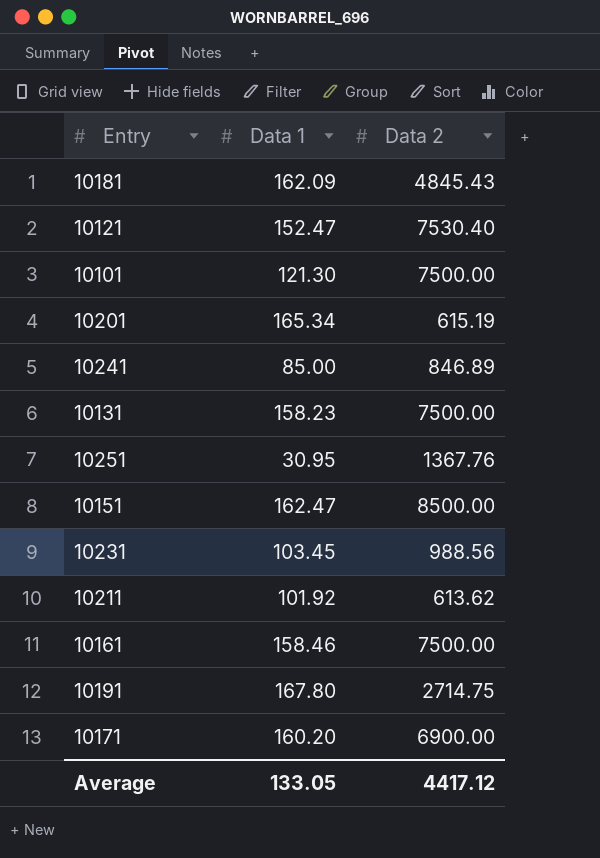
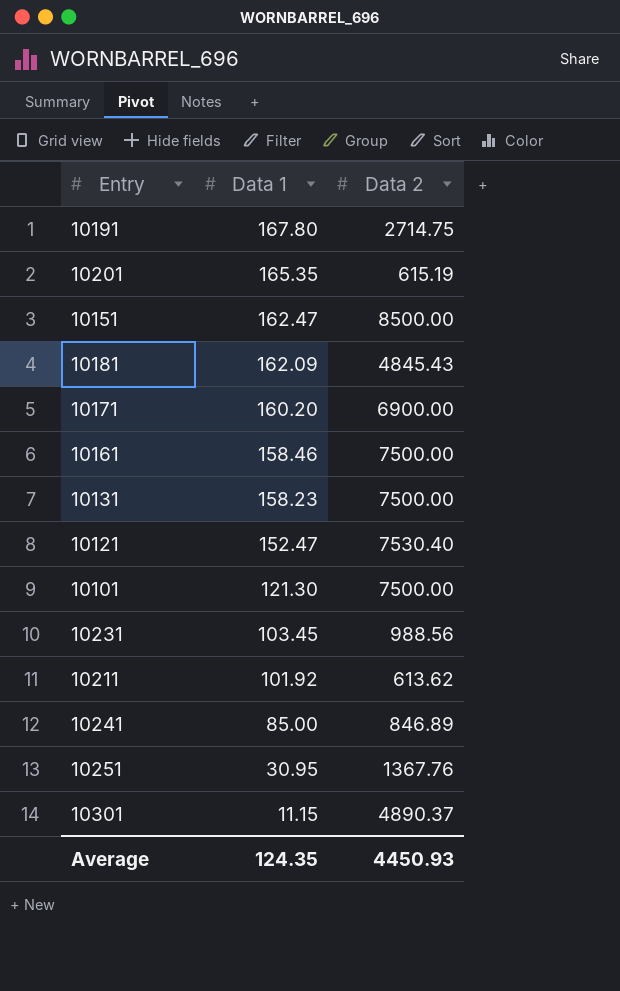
row order: none -> Data 1 descending
10201 | Data 1: 165.34 -> 165.35
row 10301: none -> 11.15 | 4890.37
Average | Data 1: 133.05 -> 124.35
Average | Data 2: 4417.12 -> 4450.93

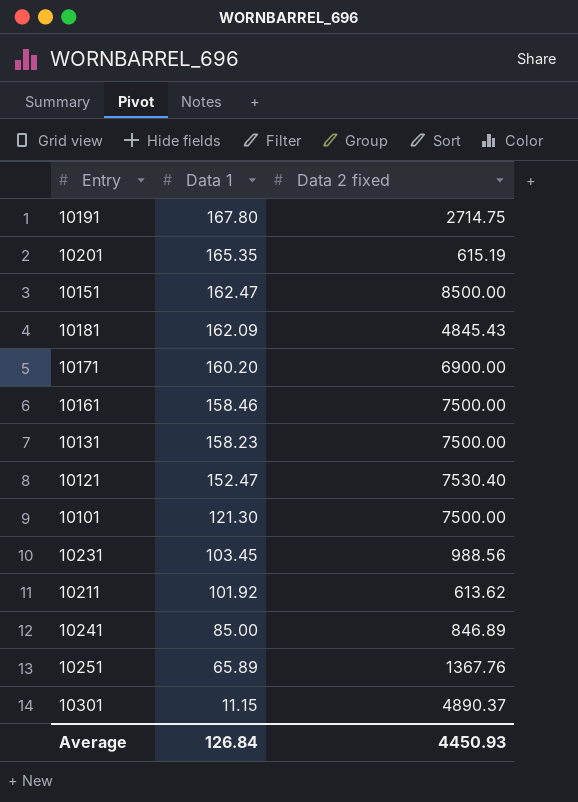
column name: Data 2 -> Data 2 fixed
10251 | Data 1: 30.95 -> 65.89
Average | Data 1: 124.35 -> 126.84

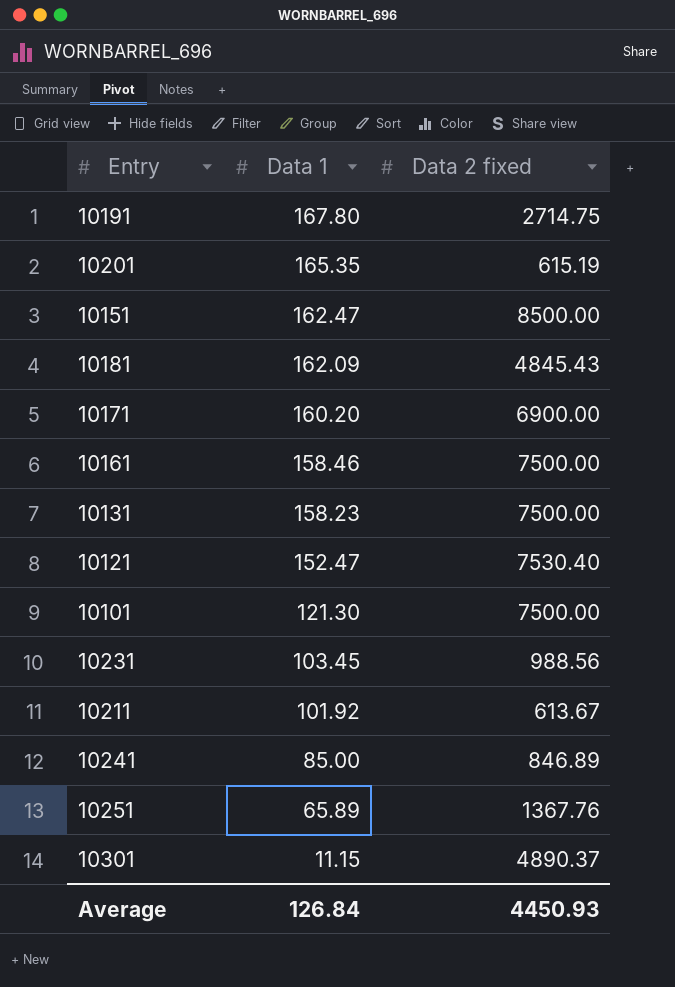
10211 | Data 2 fixed: 613.62 -> 613.67

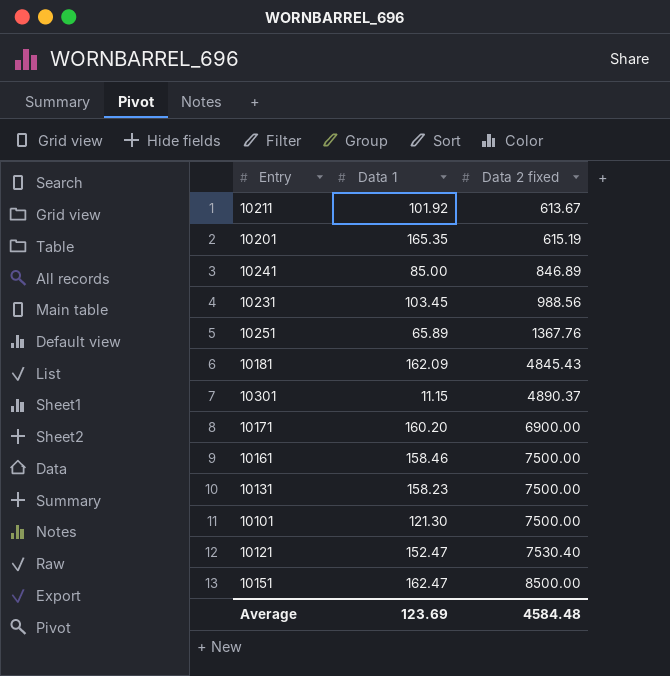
row order: Data 1 descending -> Data 2 fixed ascending
row 10191: 167.80 | 2714.75 -> none
Average | Data 1: 126.84 -> 123.69
Average | Data 2 fixed: 4450.93 -> 4584.48

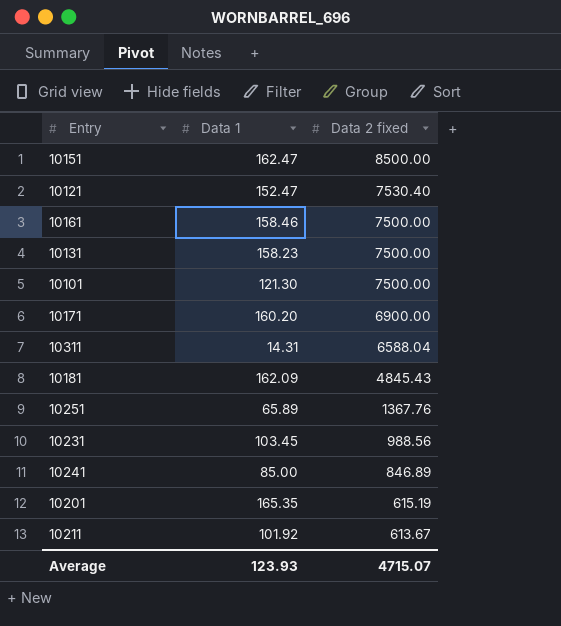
row order: Data 2 fixed ascending -> Data 2 fixed descending
row 10301: 11.15 | 4890.37 -> none
row 10311: none -> 14.31 | 6588.04
Average | Data 1: 123.69 -> 123.93
Average | Data 2 fixed: 4584.48 -> 4715.07

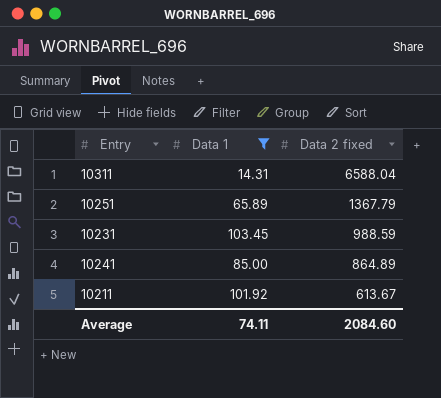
filter: none -> Data 1 <= 103.45
10251 | Data 2 fixed: 1367.76 -> 1367.79
10231 | Data 2 fixed: 988.56 -> 988.59
10241 | Data 2 fixed: 846.89 -> 864.89
Average | Data 1: 123.93 -> 74.11
Average | Data 2 fixed: 4715.07 -> 2084.60

